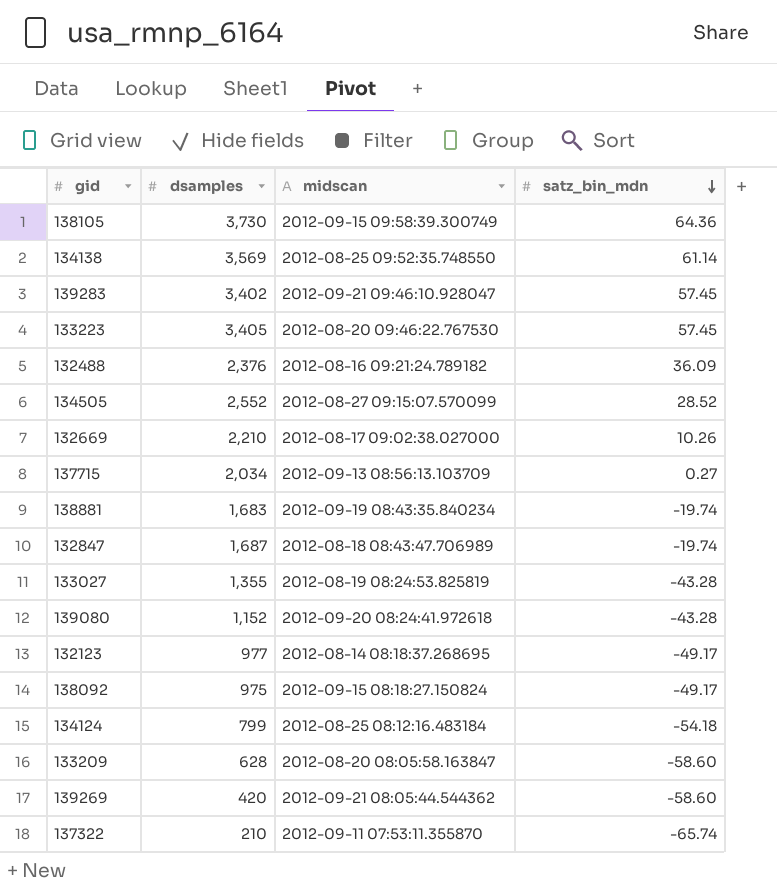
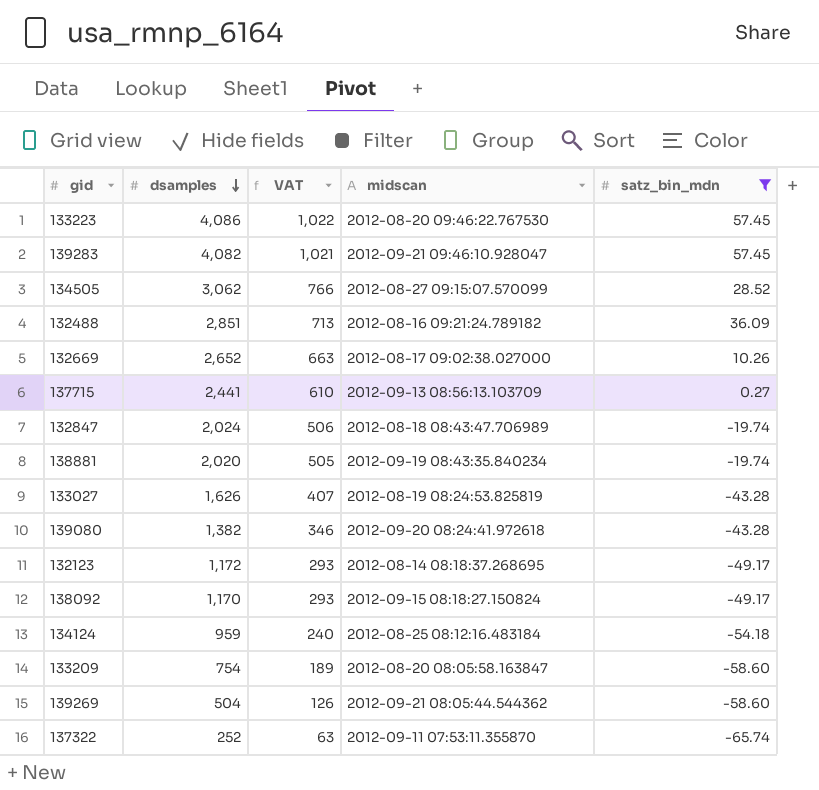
filter: none -> satz_bin_mdn <= 57.45
row order: satz_bin_mdn descending -> dsamples descending
column VAT | formula: none -> [dsamples] * 0.25
133223 | dsamples: 3,405 -> 4,086
139283 | dsamples: 3,402 -> 4,082
134505 | dsamples: 2,552 -> 3,062
132488 | dsamples: 2,376 -> 2,851
132669 | dsamples: 2,210 -> 2,652
137715 | dsamples: 2,034 -> 2,441
132847 | dsamples: 1,687 -> 2,024
138881 | dsamples: 1,683 -> 2,020
133027 | dsamples: 1,355 -> 1,626
139080 | dsamples: 1,152 -> 1,382
132123 | dsamples: 977 -> 1,172
138092 | dsamples: 975 -> 1,170
134124 | dsamples: 799 -> 959
133209 | dsamples: 628 -> 754
139269 | dsamples: 420 -> 504
137322 | dsamples: 210 -> 252

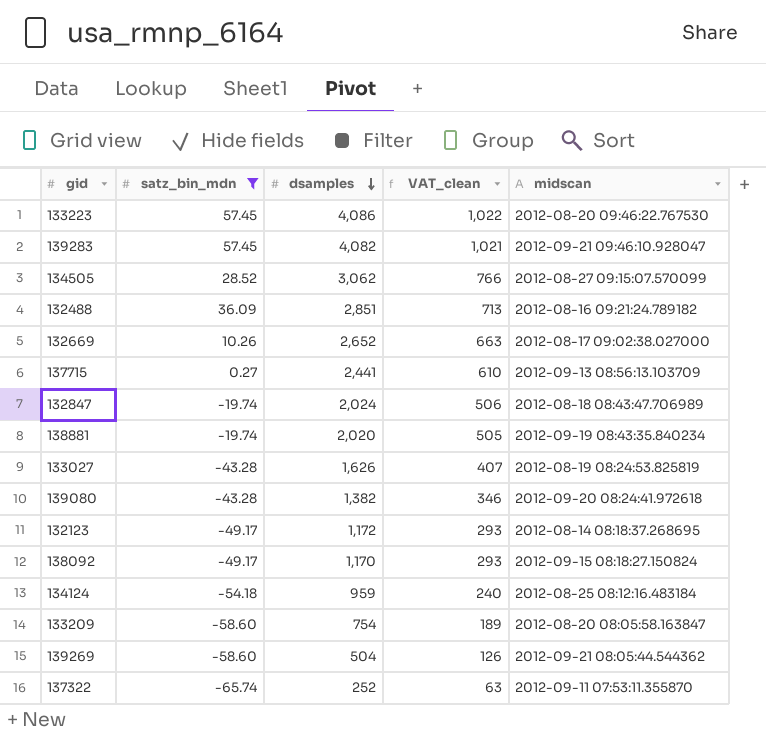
column satz_bin_mdn | position: 5 -> 2
column name: VAT -> VAT_clean

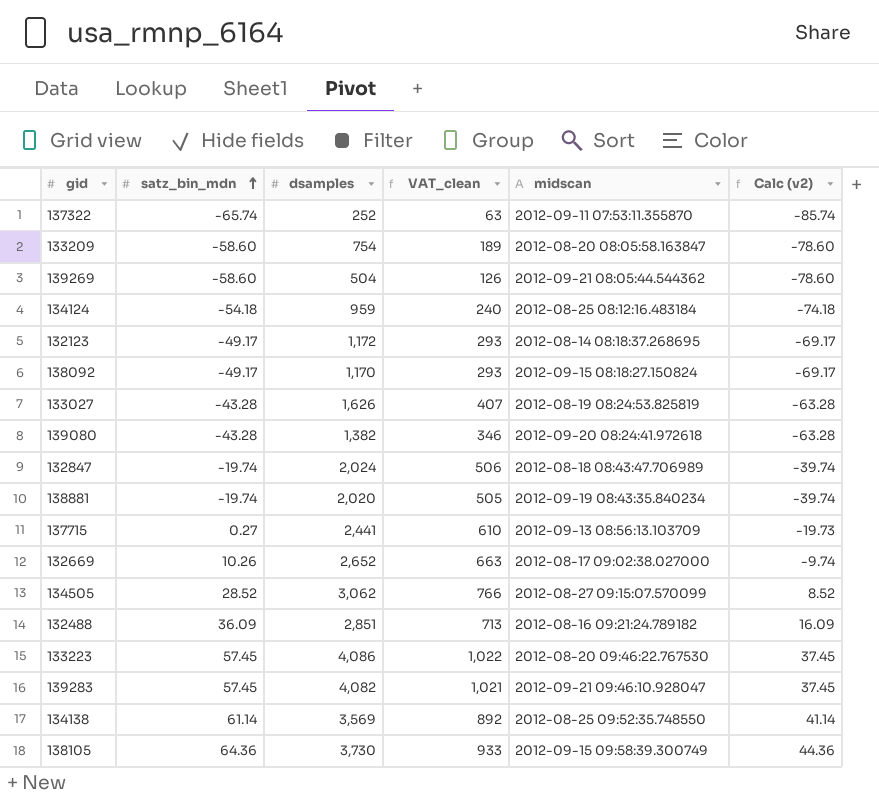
filter: satz_bin_mdn <= 57.45 -> none
row order: dsamples descending -> satz_bin_mdn ascending
column Calc (v2) | formula: none -> [satz_bin_mdn] - 20

